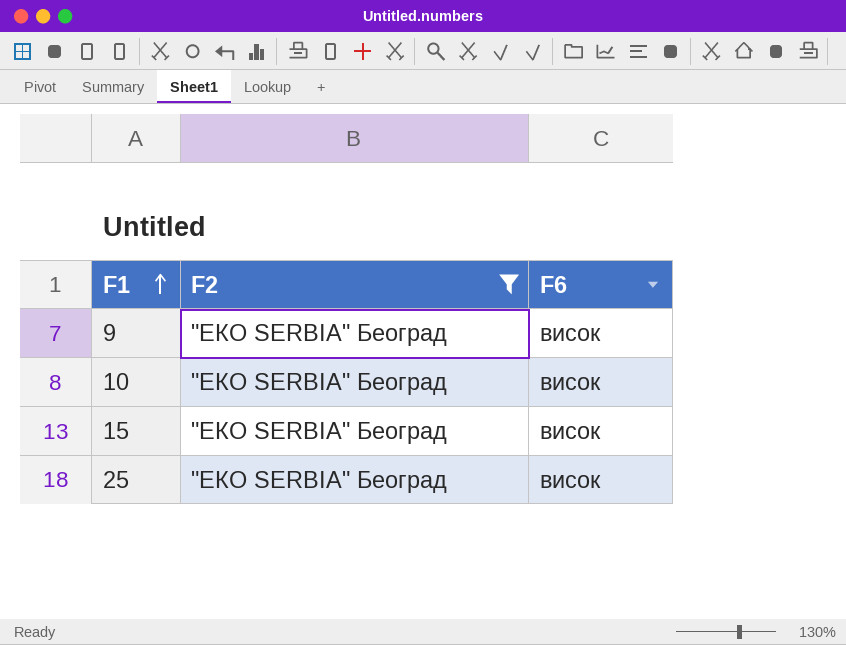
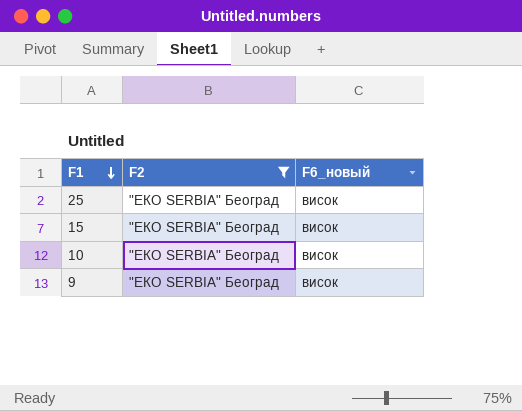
row order: F1 ascending -> F1 descending
column name: F6 -> F6_новый

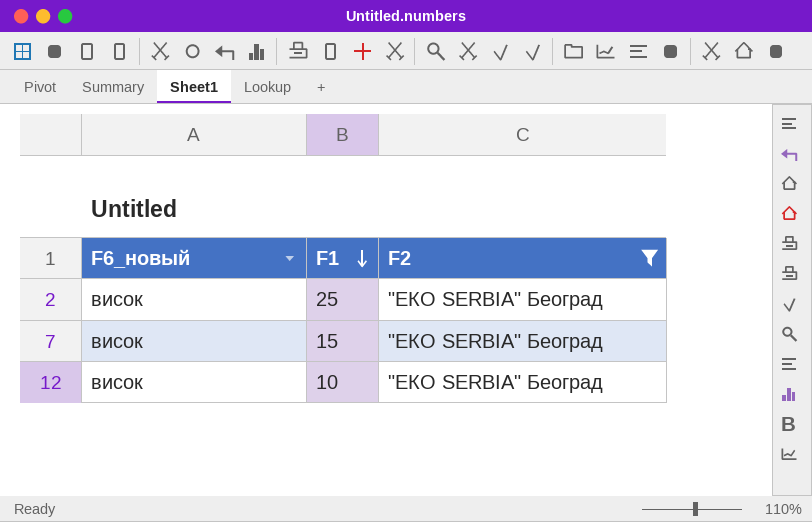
column F6_новый | position: 3 -> 1
row 9: "ЕКО SERBIA" Београд | висок -> none

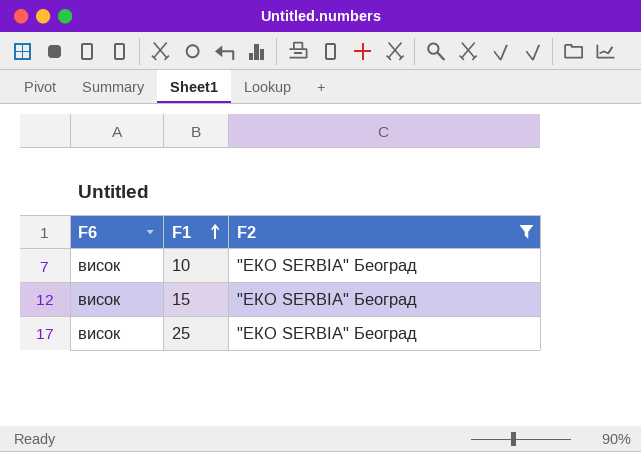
row order: F1 descending -> F1 ascending
column name: F6_новый -> F6

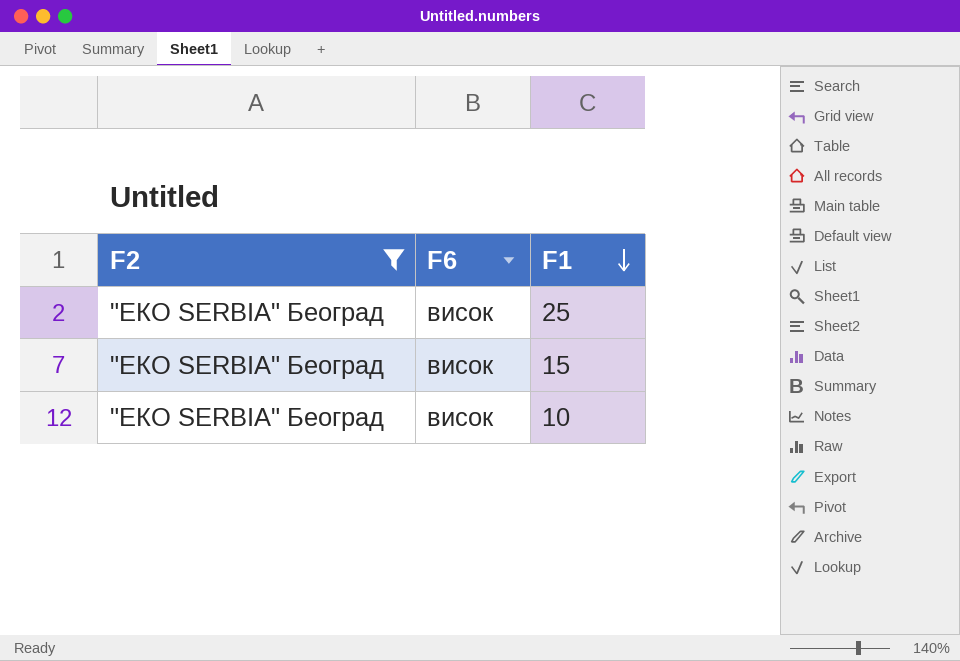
row order: F1 ascending -> F1 descending
column F2 | position: 3 -> 1

